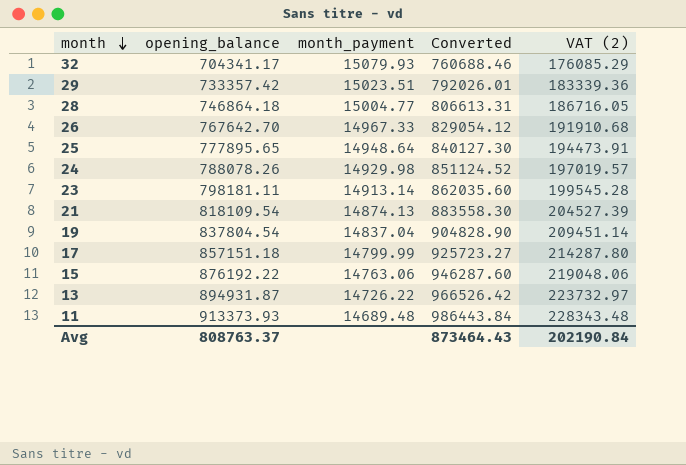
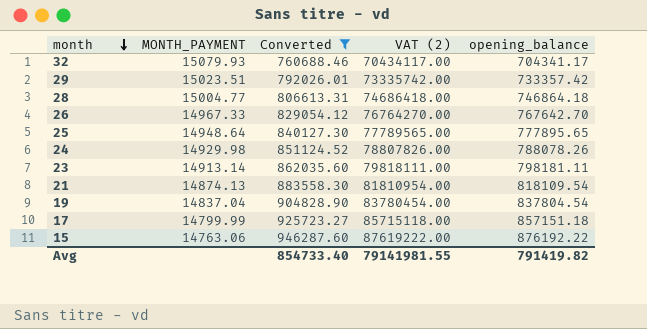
filter: none -> Converted <= 946287.60
column name: month_payment -> MONTH_PAYMENT
column VAT (2) | formula: [opening_balance] * 0.25 -> [opening_balance] * 100
column opening_balance | position: 2 -> 5
Avg | Converted: 873464.43 -> 854733.40
Avg | VAT (2): 202190.84 -> 79141981.55
Avg | opening_balance: 808763.37 -> 791419.82

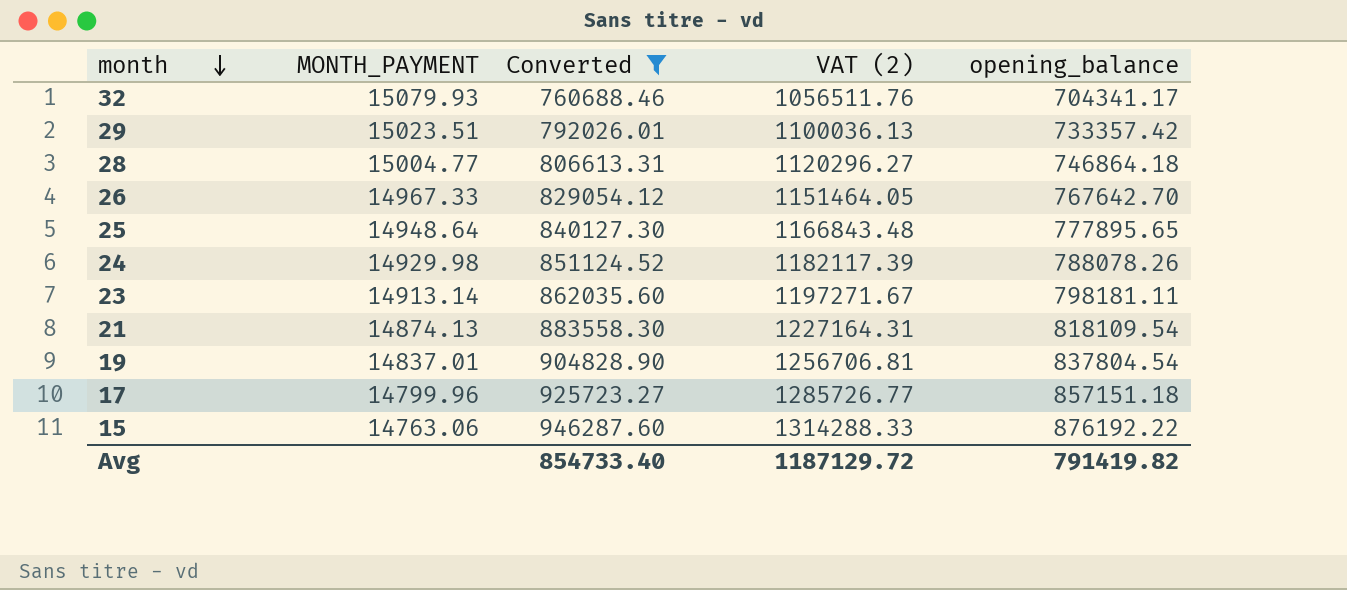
column VAT (2) | formula: [opening_balance] * 100 -> [opening_balance] * 1.5
19 | MONTH_PAYMENT: 14837.04 -> 14837.01
17 | MONTH_PAYMENT: 14799.99 -> 14799.96
Avg | VAT (2): 79141981.55 -> 1187129.72

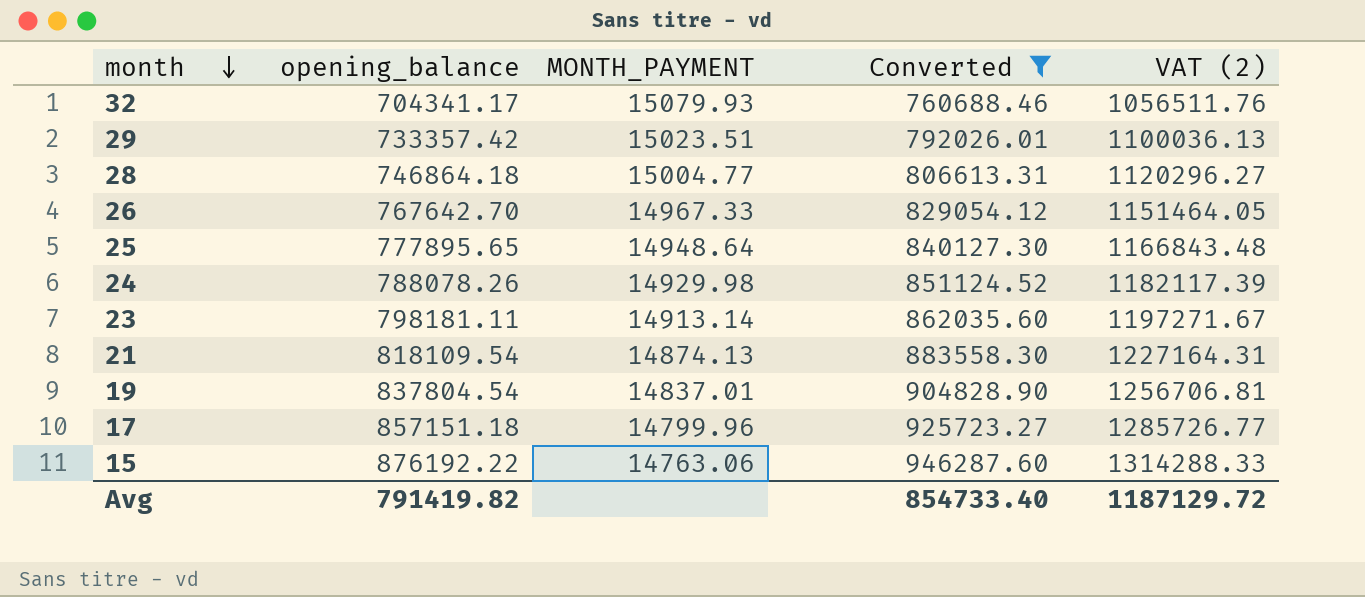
column opening_balance | position: 5 -> 2

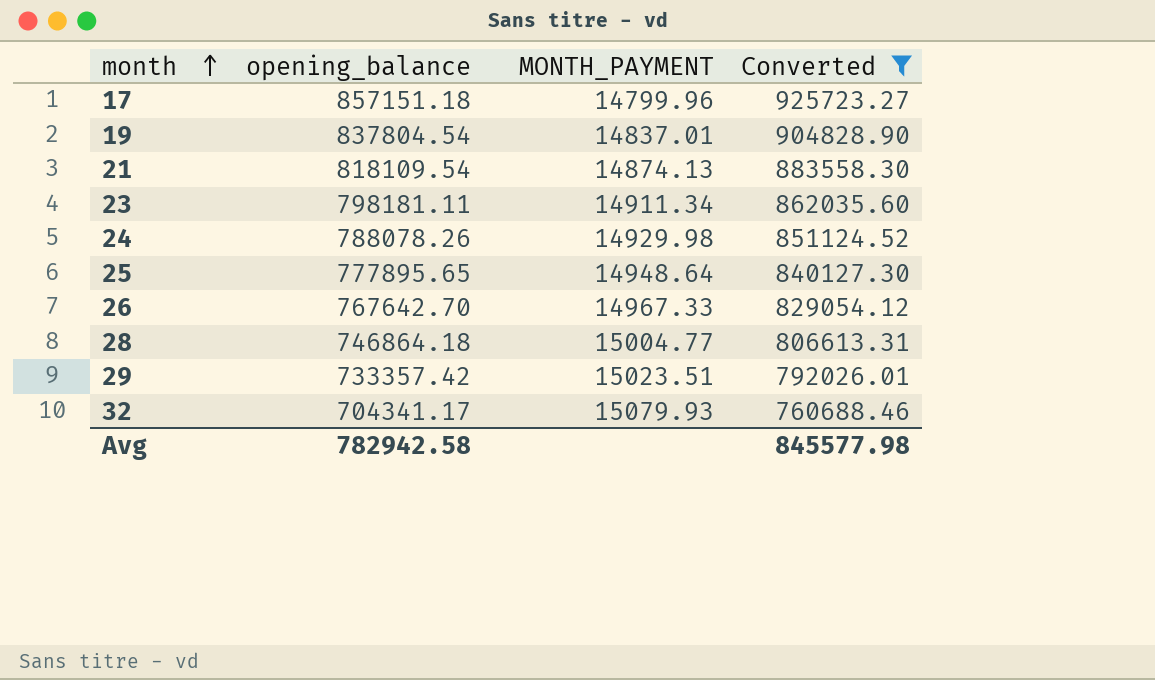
row order: month descending -> month ascending
column VAT (2) | formula: [opening_balance] * 1.5 -> none
row 15: 876192.22 | 14763.06 | 946287.60 | 1314288.33 -> none
23 | MONTH_PAYMENT: 14913.14 -> 14911.34
Avg | opening_balance: 791419.82 -> 782942.58
Avg | Converted: 854733.40 -> 845577.98

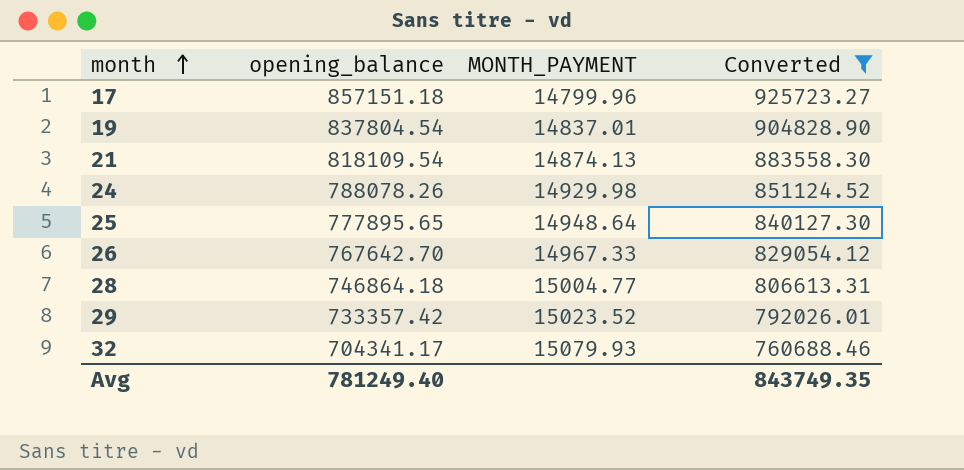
row 23: 798181.11 | 14911.34 | 862035.60 -> none
29 | MONTH_PAYMENT: 15023.51 -> 15023.52
Avg | opening_balance: 782942.58 -> 781249.40
Avg | Converted: 845577.98 -> 843749.35

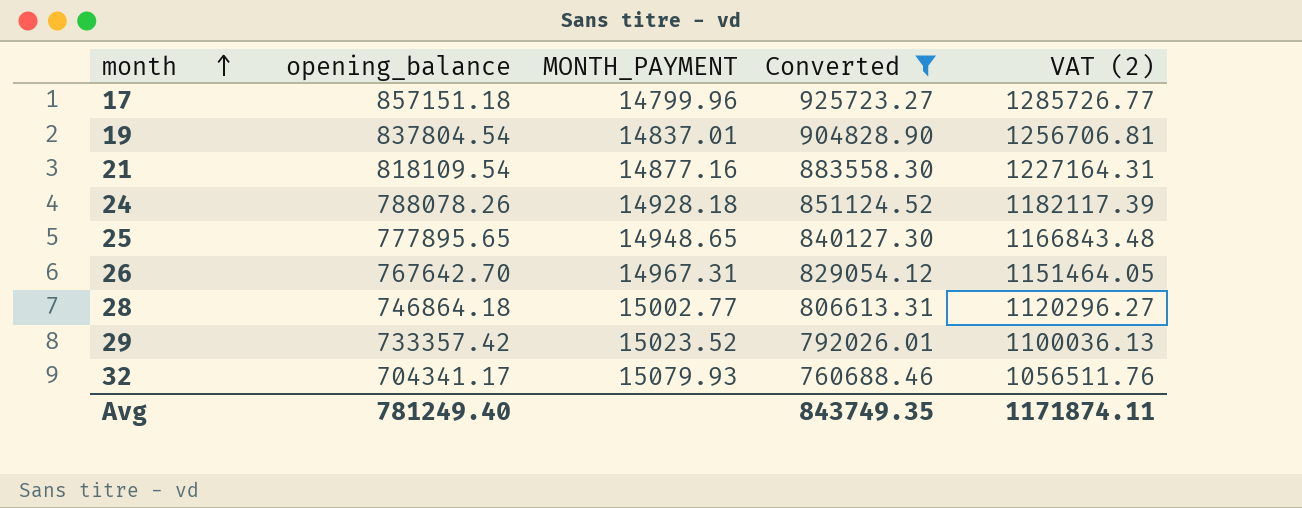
column VAT (2) | formula: none -> [opening_balance] * 1.5
21 | MONTH_PAYMENT: 14874.13 -> 14877.16
24 | MONTH_PAYMENT: 14929.98 -> 14928.18
25 | MONTH_PAYMENT: 14948.64 -> 14948.65
26 | MONTH_PAYMENT: 14967.33 -> 14967.31
28 | MONTH_PAYMENT: 15004.77 -> 15002.77

